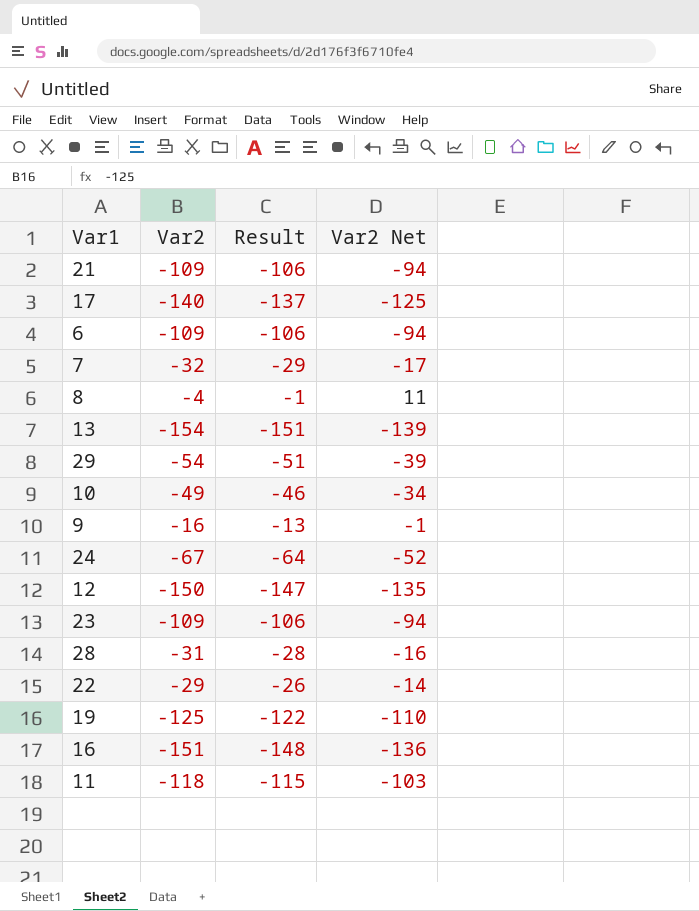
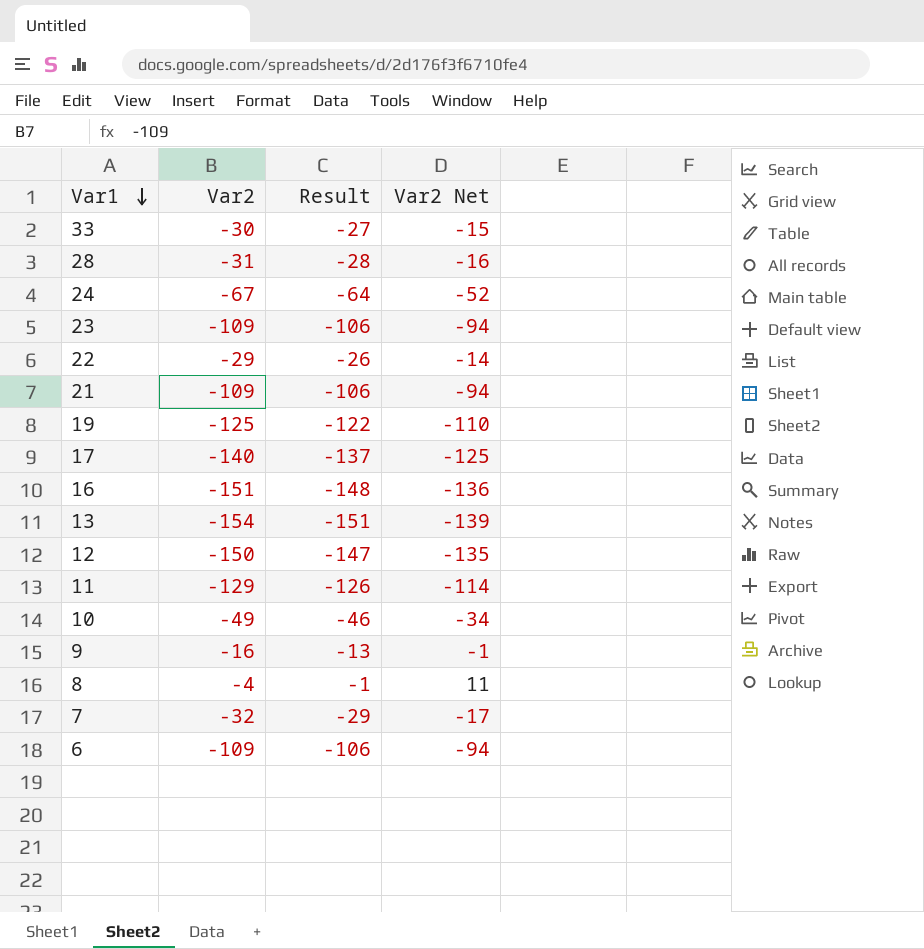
row order: none -> Var1 descending
row 29: -54 | -51 | -39 -> none
row 33: none -> -30 | -27 | -15
11 | Var2: -118 -> -129
11 | Result: -115 -> -126
11 | Var2 Net: -103 -> -114

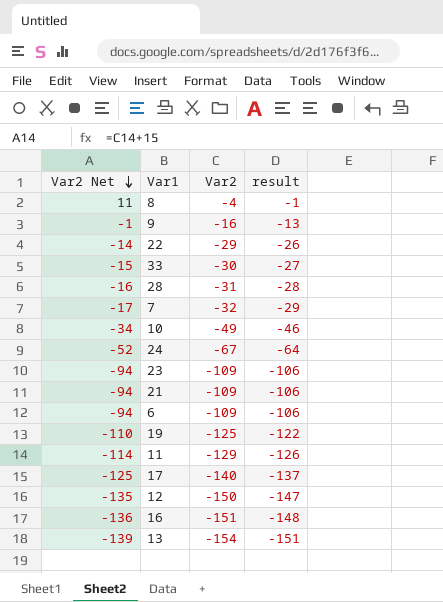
row order: Var1 descending -> Var2 Net descending
column Var2 Net | position: 4 -> 1
column name: Result -> result

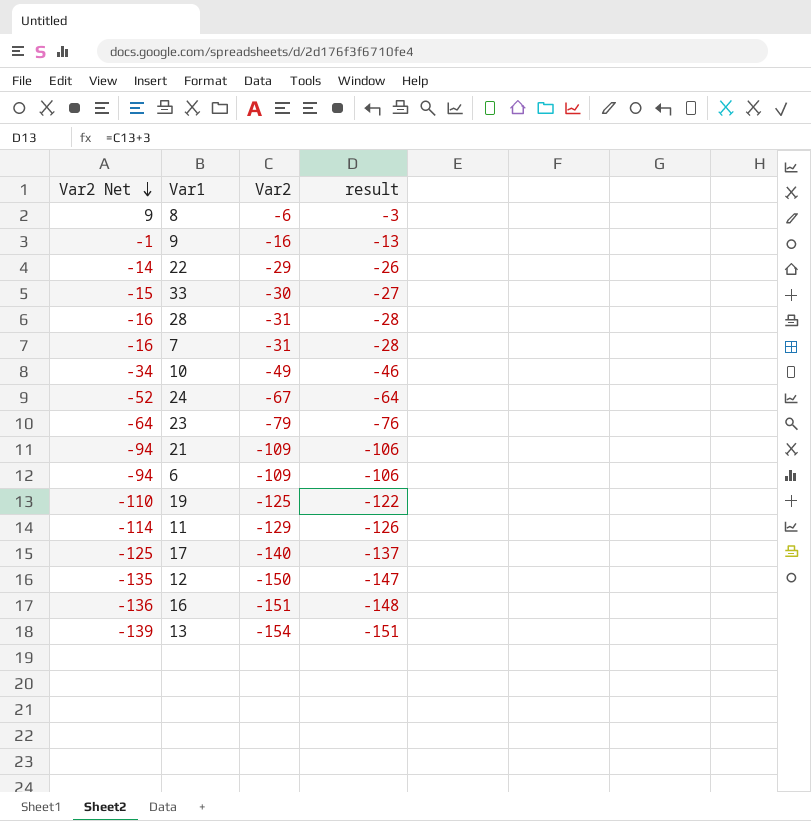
8 | Var2 Net: 11 -> 9
8 | Var2: -4 -> -6
8 | result: -1 -> -3
7 | Var2 Net: -17 -> -16
7 | Var2: -32 -> -31
7 | result: -29 -> -28
23 | Var2 Net: -94 -> -64
23 | Var2: -109 -> -79
23 | result: -106 -> -76

